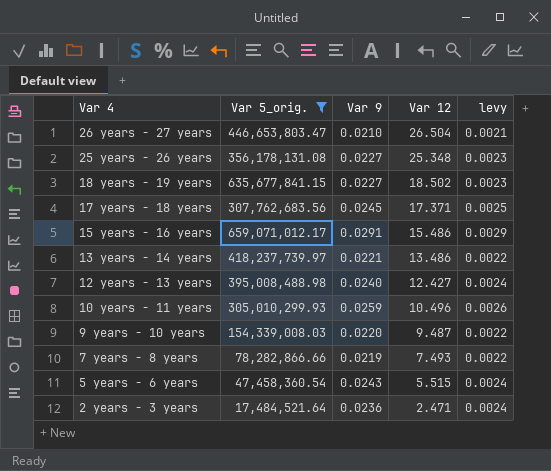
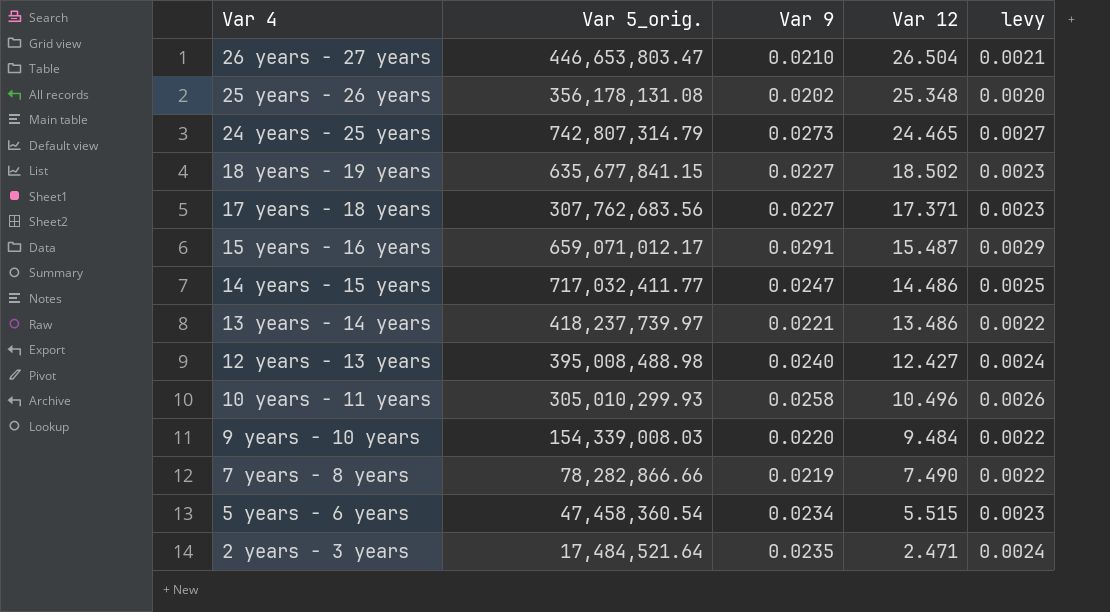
filter: Var 5_orig. <= 659,071,012.17 -> none
25 years - 26 years | Var 9: 0.0227 -> 0.0202
25 years - 26 years | levy: 0.0023 -> 0.0020
17 years - 18 years | Var 9: 0.0245 -> 0.0227
17 years - 18 years | levy: 0.0025 -> 0.0023
15 years - 16 years | Var 12: 15.486 -> 15.487
10 years - 11 years | Var 9: 0.0259 -> 0.0258
9 years - 10 years | Var 12: 9.487 -> 9.484
7 years - 8 years | Var 12: 7.493 -> 7.490
5 years - 6 years | Var 9: 0.0243 -> 0.0234
5 years - 6 years | levy: 0.0024 -> 0.0023
2 years - 3 years | Var 9: 0.0236 -> 0.0235

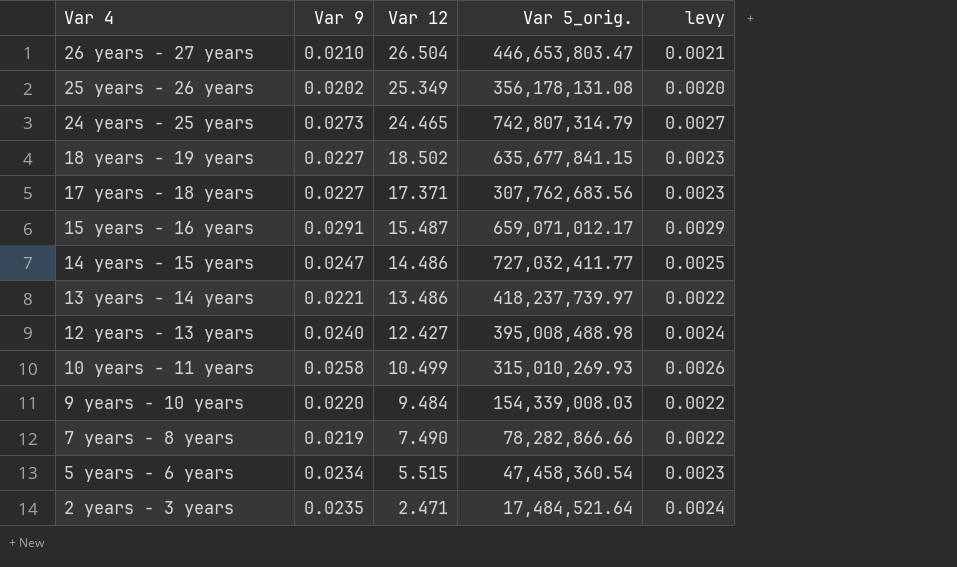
column Var 5_orig. | position: 2 -> 4
25 years - 26 years | Var 12: 25.348 -> 25.349
14 years - 15 years | Var 5_orig.: 717,032,411.77 -> 727,032,411.77
10 years - 11 years | Var 12: 10.496 -> 10.499
10 years - 11 years | Var 5_orig.: 305,010,299.93 -> 315,010,269.93

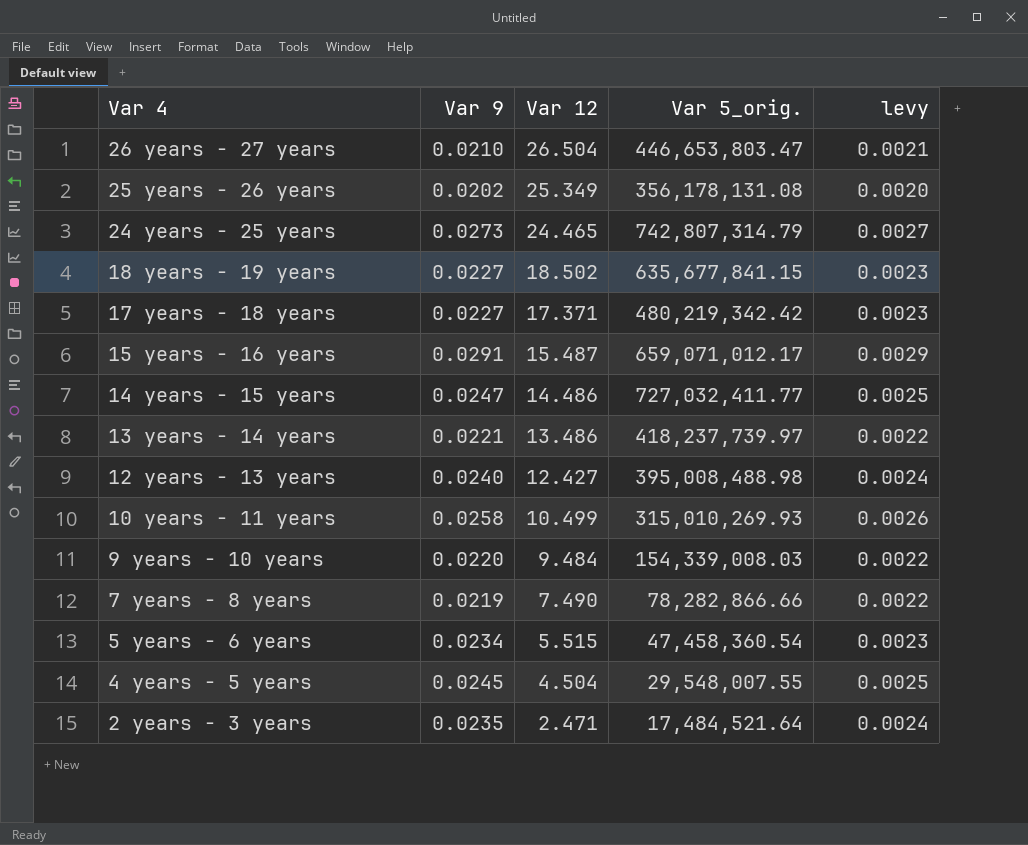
17 years - 18 years | Var 5_orig.: 307,762,683.56 -> 480,219,342.42
row 4 years - 5 years: none -> 0.0245 | 4.504 | 29,548,007.55 | 0.0025

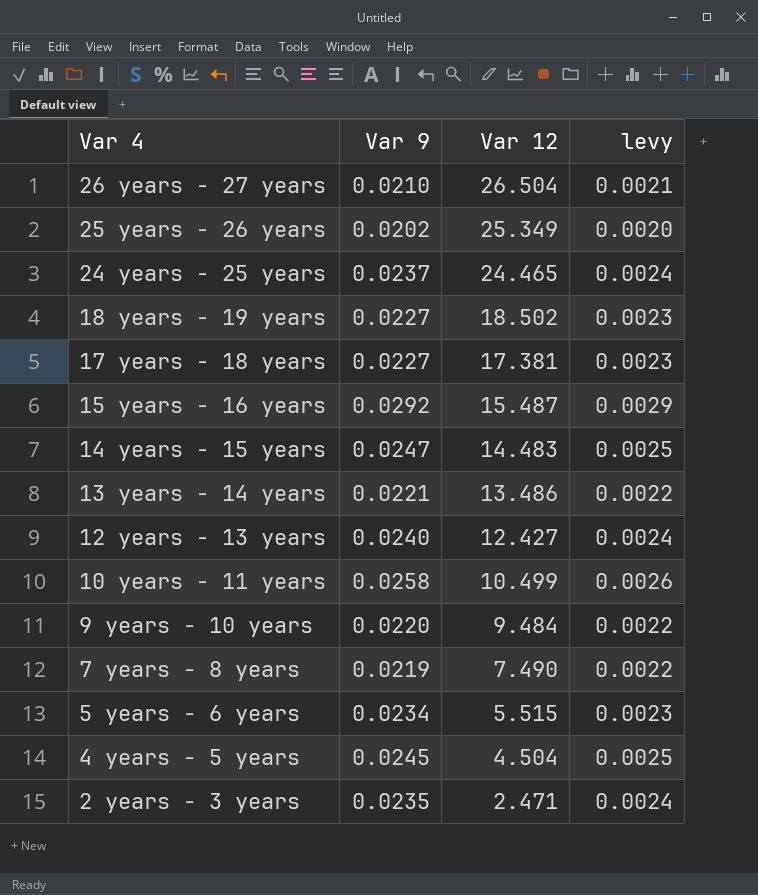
column Var 5_orig. | position: 4 -> none
24 years - 25 years | Var 9: 0.0273 -> 0.0237
24 years - 25 years | levy: 0.0027 -> 0.0024
17 years - 18 years | Var 12: 17.371 -> 17.381
15 years - 16 years | Var 9: 0.0291 -> 0.0292
14 years - 15 years | Var 12: 14.486 -> 14.483

